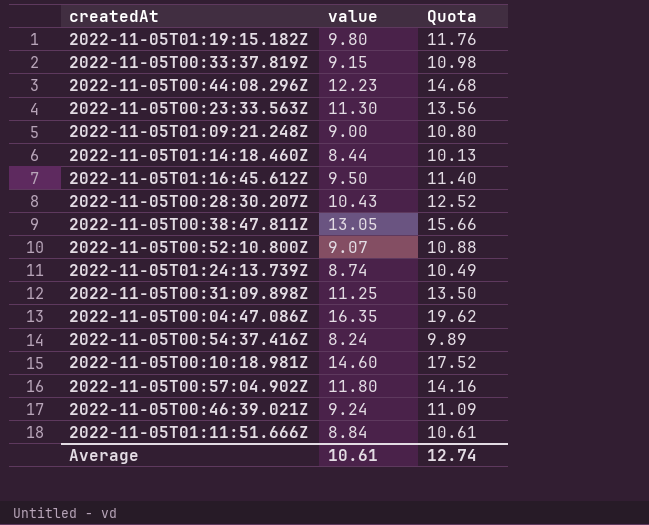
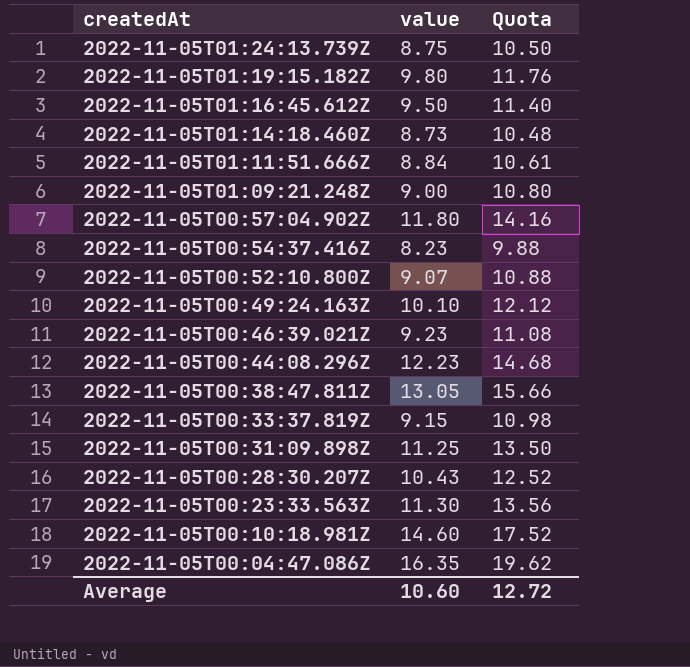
row order: none -> createdAt descending
2022-11-05T01:24:13.739Z | value: 8.74 -> 8.75
2022-11-05T01:24:13.739Z | Quota: 10.49 -> 10.50
2022-11-05T01:14:18.460Z | value: 8.44 -> 8.73
2022-11-05T01:14:18.460Z | Quota: 10.13 -> 10.48
2022-11-05T00:54:37.416Z | value: 8.24 -> 8.23
2022-11-05T00:54:37.416Z | Quota: 9.89 -> 9.88
row 2022-11-05T00:49:24.163Z: none -> 10.10 | 12.12
2022-11-05T00:46:39.021Z | value: 9.24 -> 9.23
2022-11-05T00:46:39.021Z | Quota: 11.09 -> 11.08
Average | value: 10.61 -> 10.60
Average | Quota: 12.74 -> 12.72

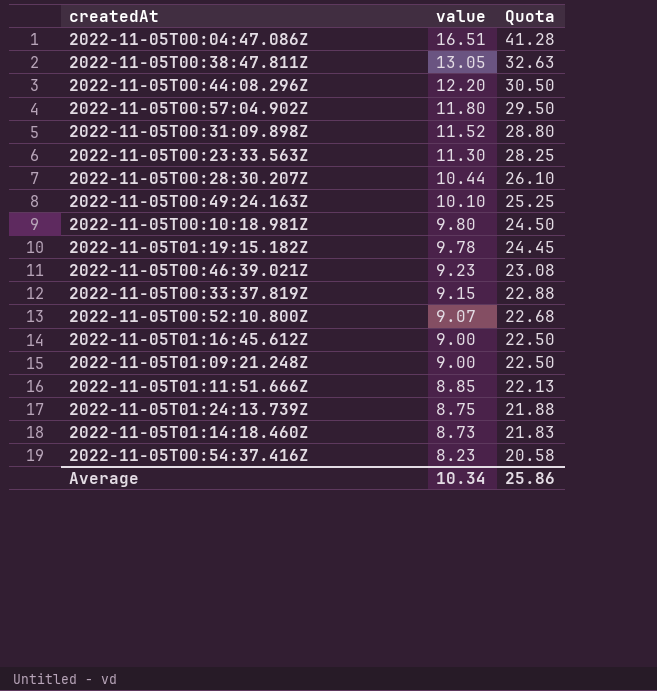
row order: createdAt descending -> value descending
column Quota | formula: [value] * 1.2 -> [value] * 2.5
2022-11-05T00:04:47.086Z | value: 16.35 -> 16.51
2022-11-05T00:44:08.296Z | value: 12.23 -> 12.20
2022-11-05T00:31:09.898Z | value: 11.25 -> 11.52
2022-11-05T00:28:30.207Z | value: 10.43 -> 10.44
2022-11-05T00:10:18.981Z | value: 14.60 -> 9.80
2022-11-05T01:19:15.182Z | value: 9.80 -> 9.78
2022-11-05T01:16:45.612Z | value: 9.50 -> 9.00
2022-11-05T01:11:51.666Z | value: 8.84 -> 8.85
Average | value: 10.60 -> 10.34
Average | Quota: 12.72 -> 25.86

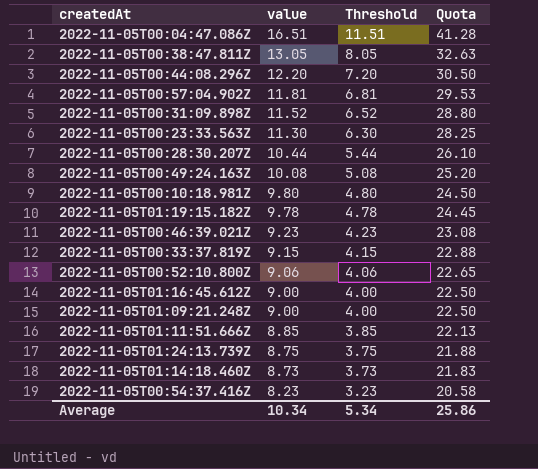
column Threshold | formula: none -> [value] - 5
2022-11-05T00:57:04.902Z | value: 11.80 -> 11.81
2022-11-05T00:57:04.902Z | Quota: 29.50 -> 29.53
2022-11-05T00:49:24.163Z | value: 10.10 -> 10.08
2022-11-05T00:49:24.163Z | Quota: 25.25 -> 25.20
2022-11-05T00:52:10.800Z | value: 9.07 -> 9.06
2022-11-05T00:52:10.800Z | Quota: 22.68 -> 22.65

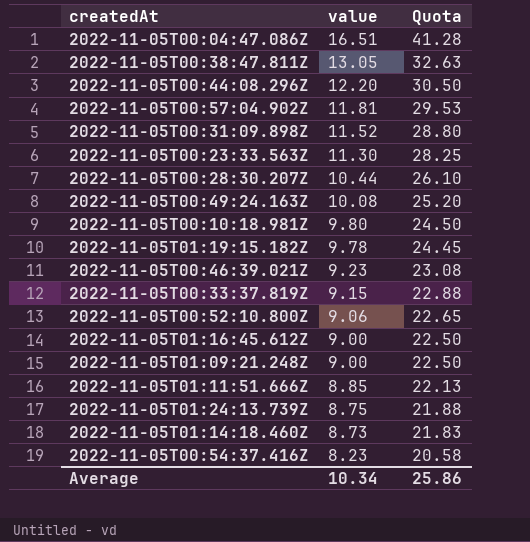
column Threshold | formula: [value] - 5 -> none

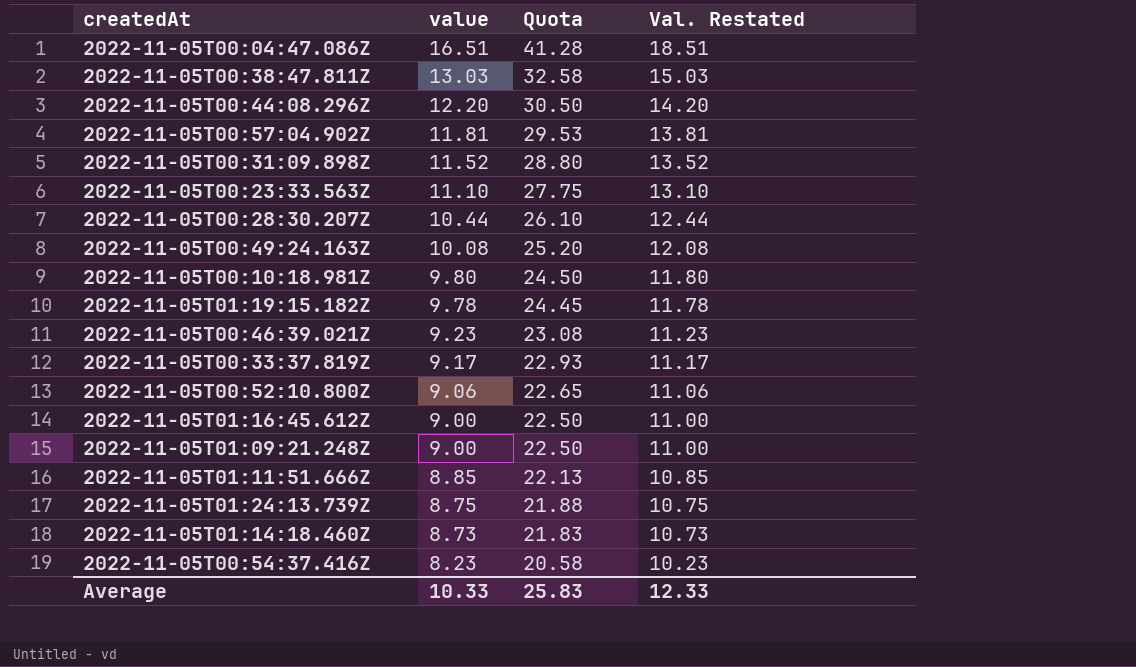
column Val. Restated | formula: none -> [value] + 2
2022-11-05T00:38:47.811Z | value: 13.05 -> 13.03
2022-11-05T00:38:47.811Z | Quota: 32.63 -> 32.58
2022-11-05T00:23:33.563Z | value: 11.30 -> 11.10
2022-11-05T00:23:33.563Z | Quota: 28.25 -> 27.75
2022-11-05T00:33:37.819Z | value: 9.15 -> 9.17
2022-11-05T00:33:37.819Z | Quota: 22.88 -> 22.93
Average | value: 10.34 -> 10.33
Average | Quota: 25.86 -> 25.83

